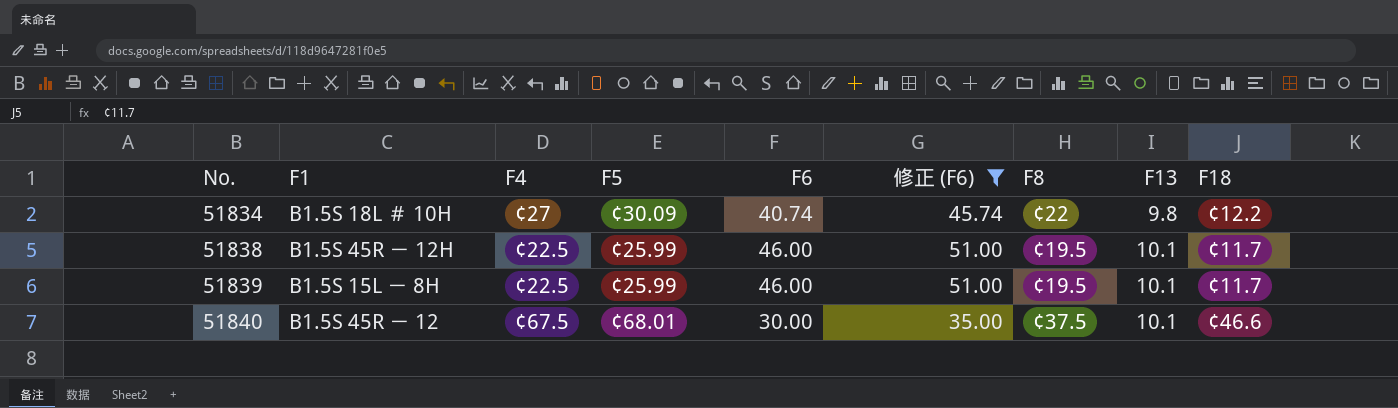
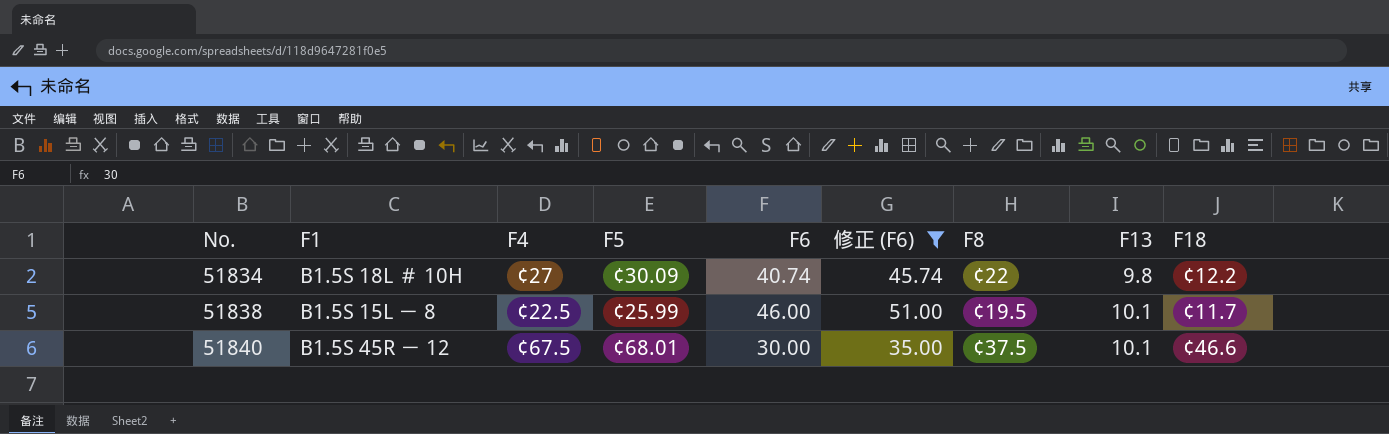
row 51839: B1.5S 15L － 8H | ¢22.5 | ¢25.99 | 46.00 | 51.00 | ¢19.5 | 10.1 | ¢11.7 -> none
51838 | F1: B1.5S 45R － 12H -> B1.5S 15L － 8

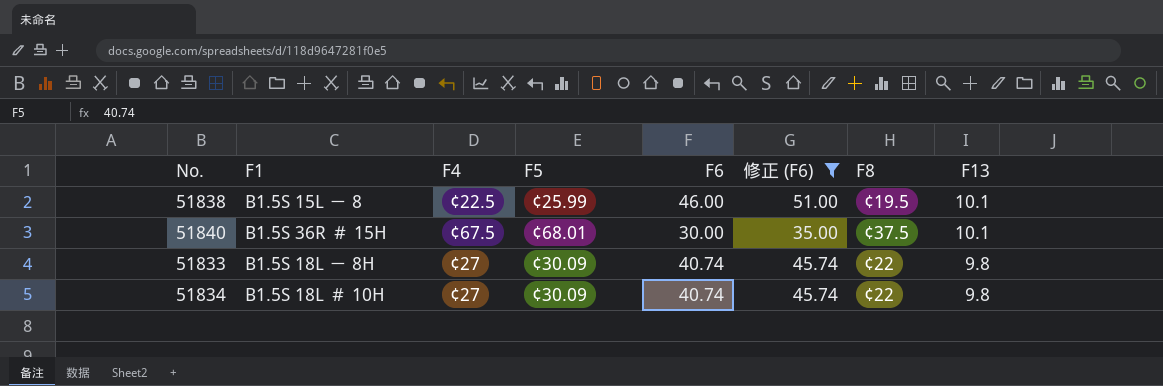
row order: No. ascending -> F13 descending
column F18 | position: 9 -> none
51840 | F1: B1.5S 45R － 12 -> B1.5S 36R ＃ 15H
row 51833: none -> B1.5S 18L － 8H | ¢27 | ¢30.09 | 40.74 | 45.74 | ¢22 | 9.8

